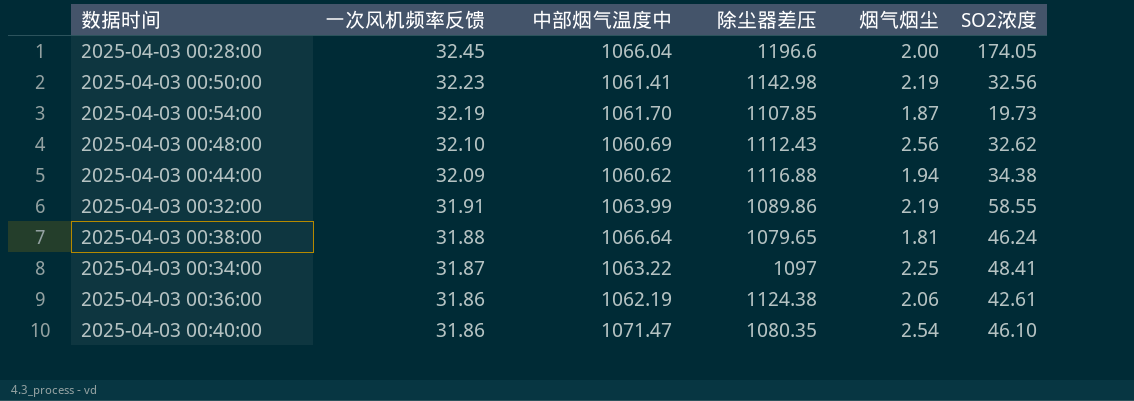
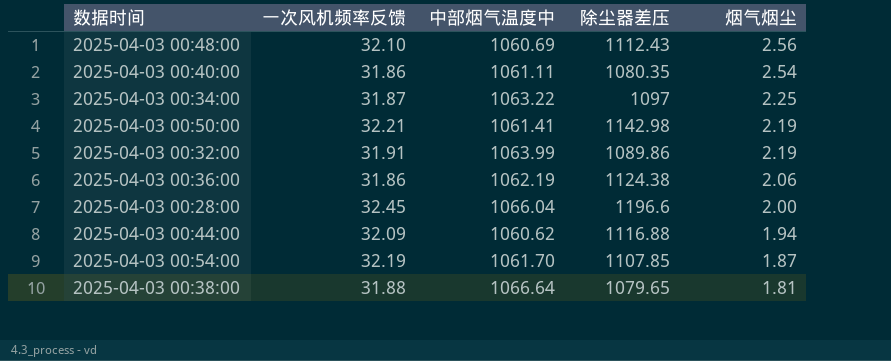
row order: 一次风机频率反馈 descending -> 烟气烟尘 descending
column SO2浓度 | position: 6 -> none
2025-04-03 00:40:00 | 中部烟气温度中: 1071.47 -> 1061.11
2025-04-03 00:50:00 | 一次风机频率反馈: 32.23 -> 32.21

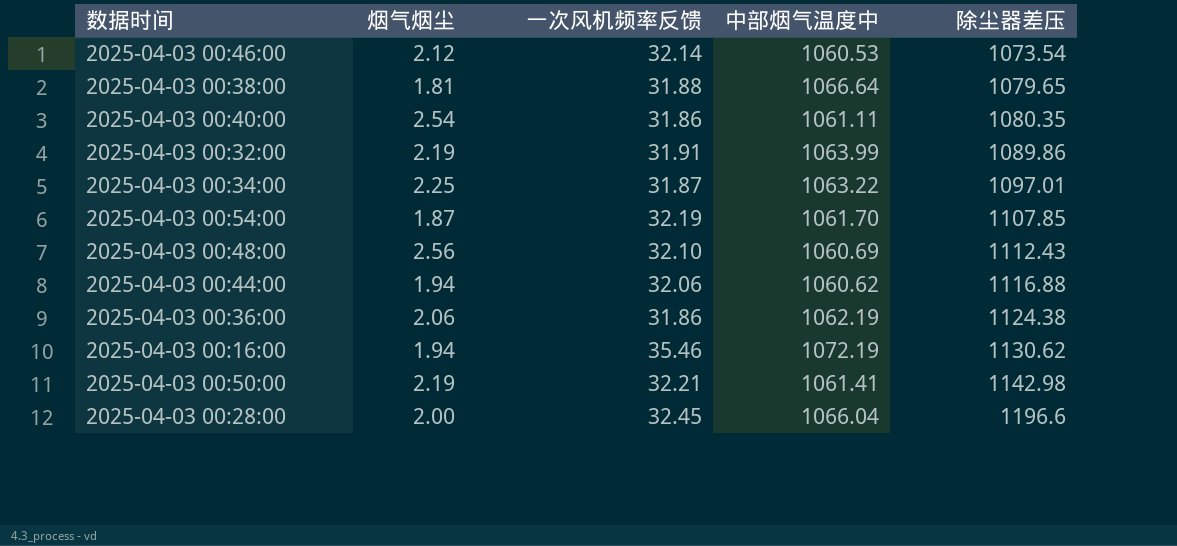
row order: 烟气烟尘 descending -> 除尘器差压 ascending
column 烟气烟尘 | position: 5 -> 2
row 2025-04-03 00:46:00: none -> 2.12 | 32.14 | 1060.53 | 1073.54
2025-04-03 00:34:00 | 除尘器差压: 1097 -> 1097.01
2025-04-03 00:44:00 | 一次风机频率反馈: 32.09 -> 32.06
row 2025-04-03 00:16:00: none -> 1.94 | 35.46 | 1072.19 | 1130.62

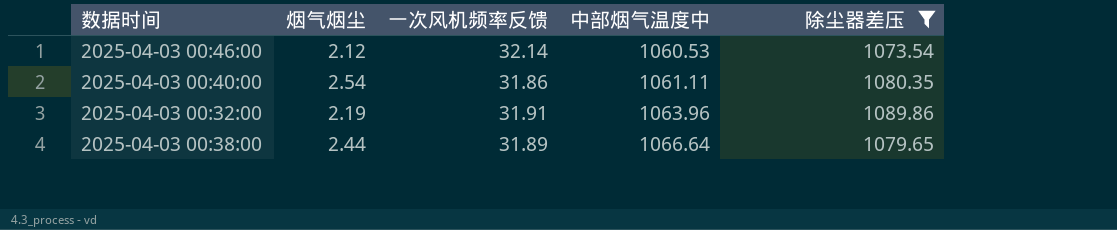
filter: none -> 除尘器差压 <= 1089.86
row order: 除尘器差压 ascending -> 中部烟气温度中 ascending
2025-04-03 00:32:00 | 中部烟气温度中: 1063.99 -> 1063.96
2025-04-03 00:38:00 | 烟气烟尘: 1.81 -> 2.44
2025-04-03 00:38:00 | 一次风机频率反馈: 31.88 -> 31.89

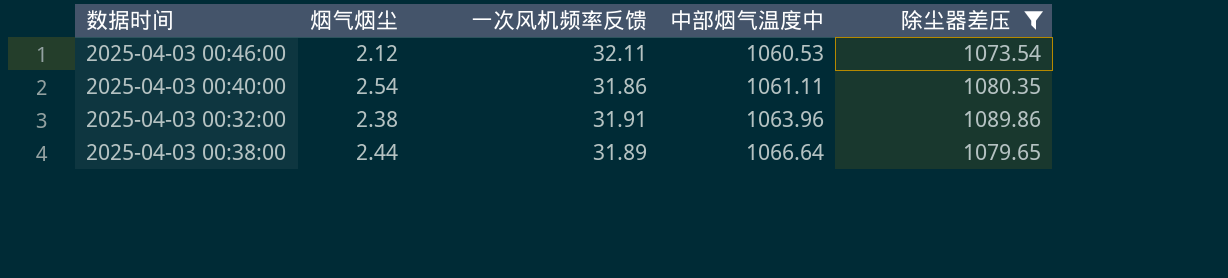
2025-04-03 00:46:00 | 一次风机频率反馈: 32.14 -> 32.11
2025-04-03 00:32:00 | 烟气烟尘: 2.19 -> 2.38

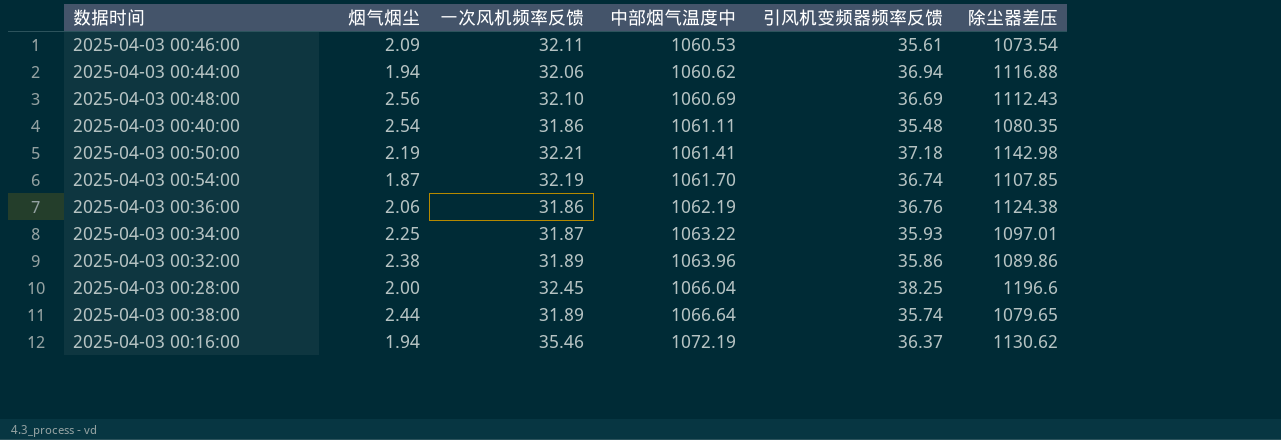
filter: 除尘器差压 <= 1089.86 -> none
column 引风机变频器频率反馈 | position: none -> 5
2025-04-03 00:46:00 | 烟气烟尘: 2.12 -> 2.09
2025-04-03 00:32:00 | 一次风机频率反馈: 31.91 -> 31.89

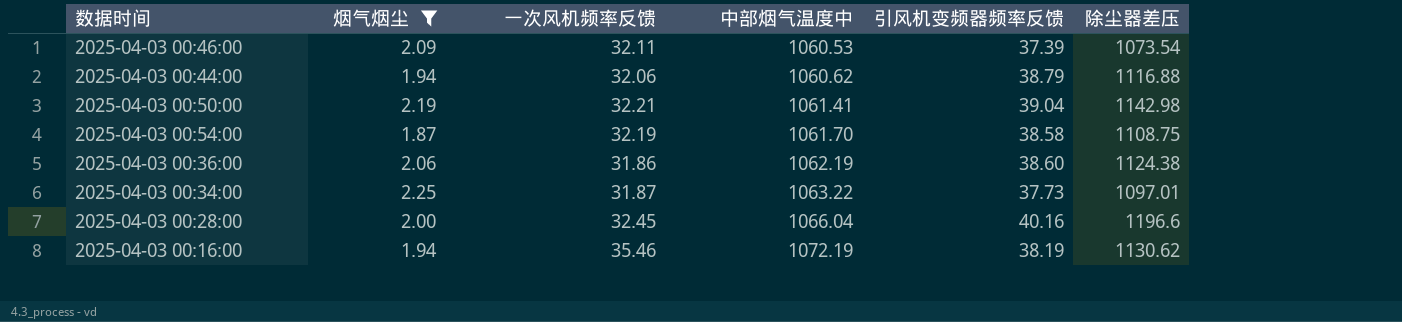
filter: none -> 烟气烟尘 <= 2.25
2025-04-03 00:46:00 | 引风机变频器频率反馈: 35.61 -> 37.39
2025-04-03 00:44:00 | 引风机变频器频率反馈: 36.94 -> 38.79
2025-04-03 00:50:00 | 引风机变频器频率反馈: 37.18 -> 39.04
2025-04-03 00:54:00 | 引风机变频器频率反馈: 36.74 -> 38.58
2025-04-03 00:54:00 | 除尘器差压: 1107.85 -> 1108.75
2025-04-03 00:36:00 | 引风机变频器频率反馈: 36.76 -> 38.60
2025-04-03 00:34:00 | 引风机变频器频率反馈: 35.93 -> 37.73
2025-04-03 00:28:00 | 引风机变频器频率反馈: 38.25 -> 40.16
2025-04-03 00:16:00 | 引风机变频器频率反馈: 36.37 -> 38.19

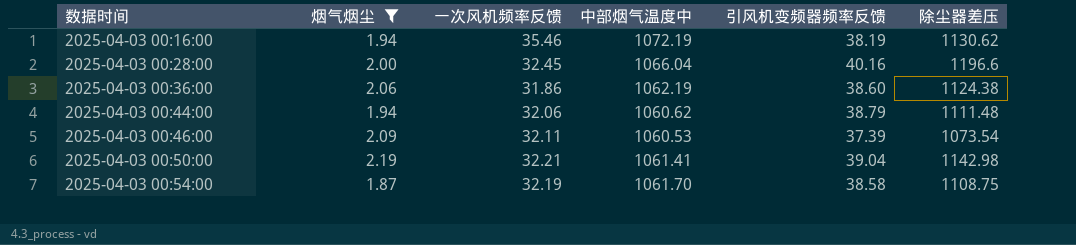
row order: 中部烟气温度中 ascending -> 数据时间 ascending
row 2025-04-03 00:34:00: 2.25 | 31.87 | 1063.22 | 37.73 | 1097.01 -> none
2025-04-03 00:44:00 | 除尘器差压: 1116.88 -> 1111.48

